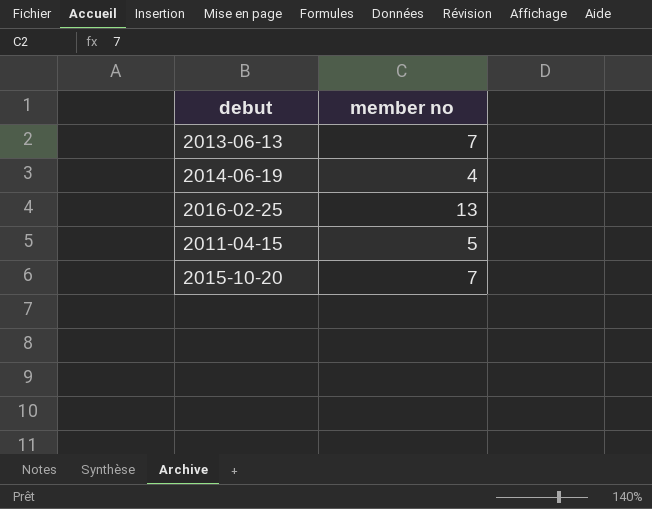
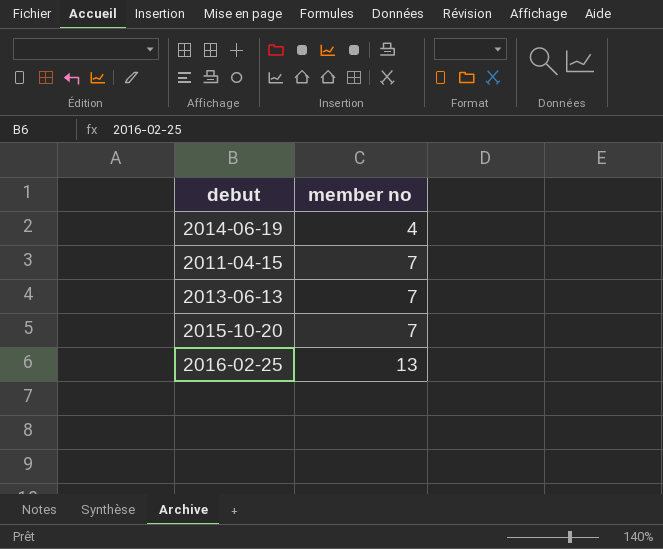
row order: none -> member no ascending
2011-04-15 | member no: 5 -> 7

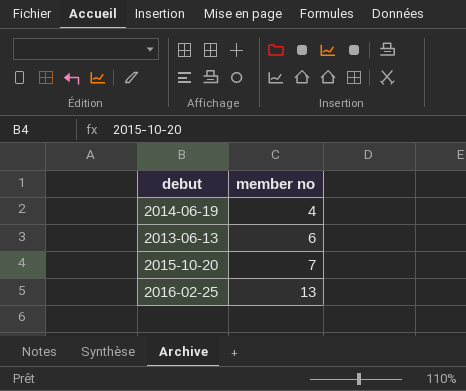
row 2011-04-15: 7 -> none
2013-06-13 | member no: 7 -> 6

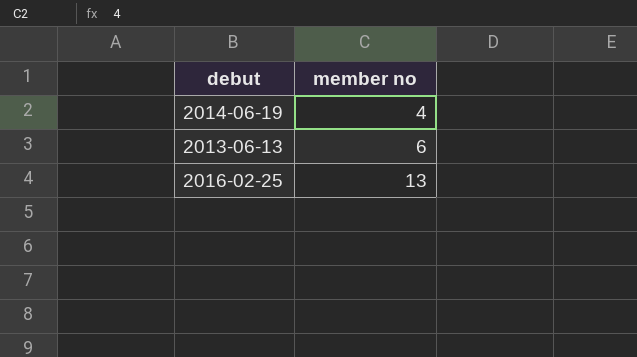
row 2015-10-20: 7 -> none

